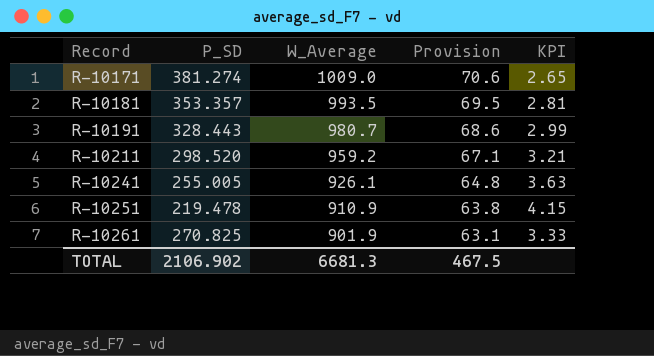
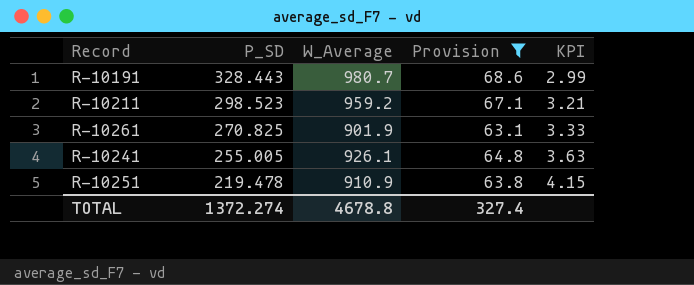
filter: none -> Provision <= 68.6
row order: Record ascending -> P_SD descending
R-10211 | P_SD: 298.520 -> 298.523
TOTAL | P_SD: 2106.902 -> 1372.274
TOTAL | W_Average: 6681.3 -> 4678.8
TOTAL | Provision: 467.5 -> 327.4

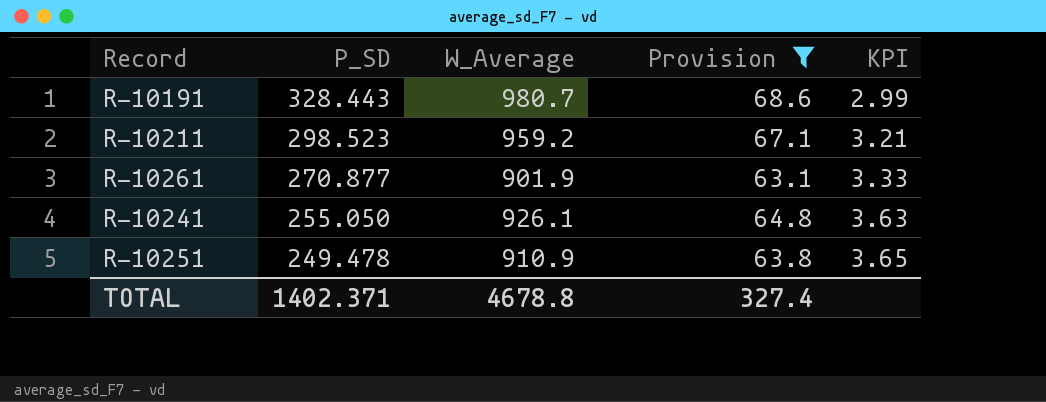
R-10261 | P_SD: 270.825 -> 270.877
R-10241 | P_SD: 255.005 -> 255.050
R-10251 | P_SD: 219.478 -> 249.478
R-10251 | KPI: 4.15 -> 3.65
TOTAL | P_SD: 1372.274 -> 1402.371

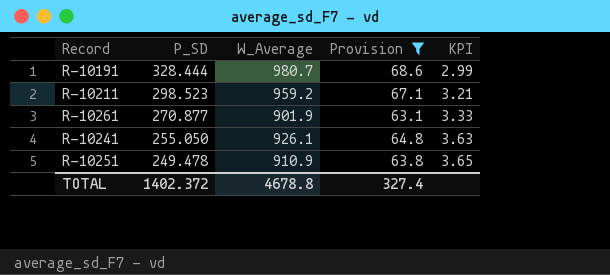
R-10191 | P_SD: 328.443 -> 328.444
TOTAL | P_SD: 1402.371 -> 1402.372

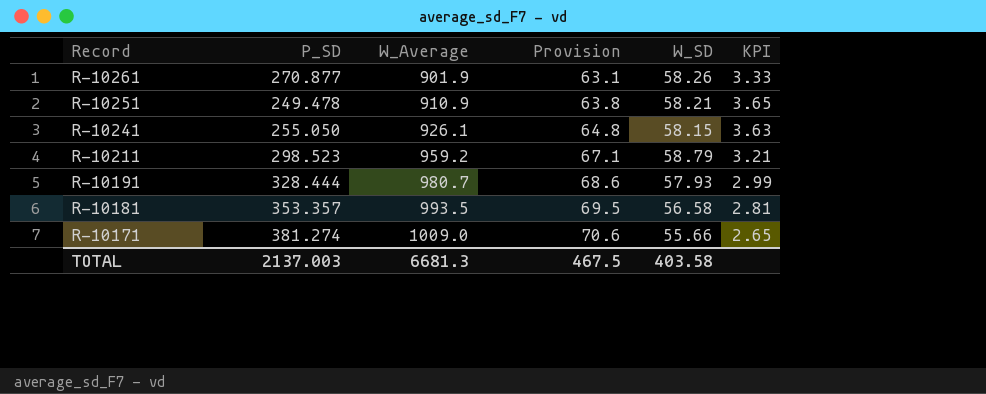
filter: Provision <= 68.6 -> none
row order: P_SD descending -> Record descending
column W_SD | position: none -> 5
TOTAL | P_SD: 1402.372 -> 2137.003
TOTAL | W_Average: 4678.8 -> 6681.3
TOTAL | Provision: 327.4 -> 467.5

